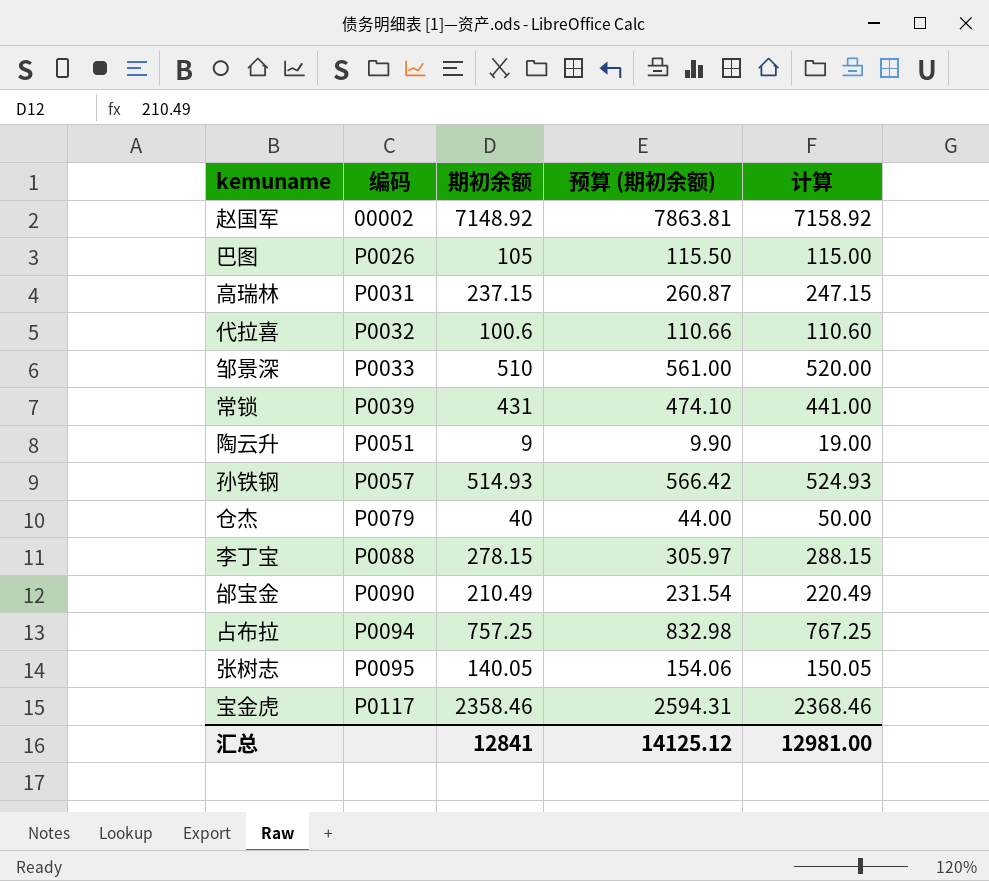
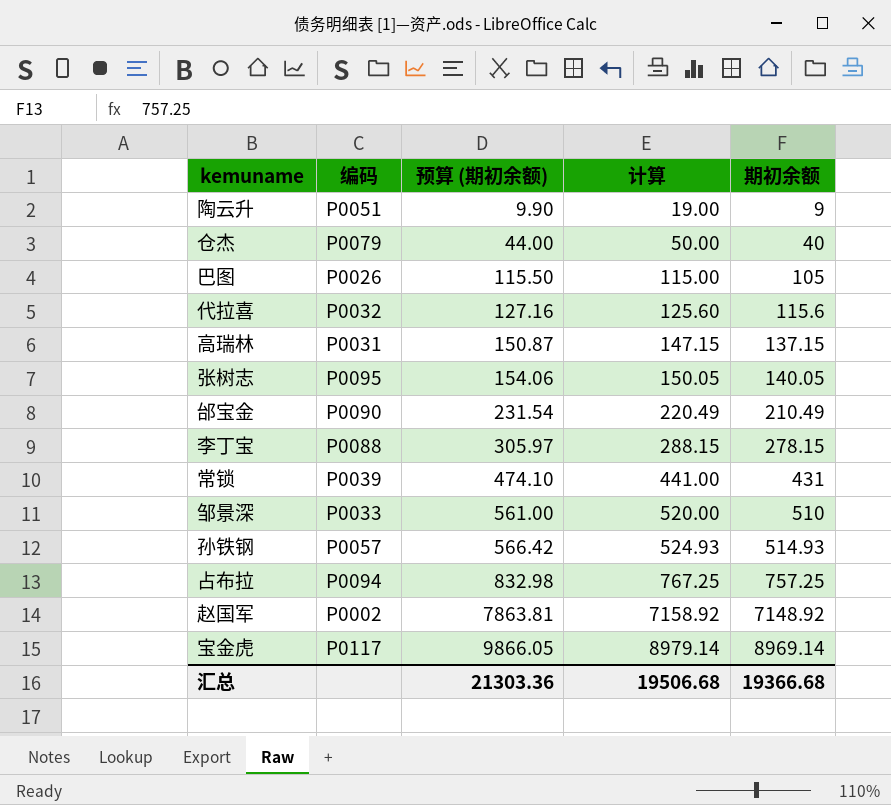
row order: 编码 ascending -> 预算 (期初余额) ascending
column 期初余额 | position: 3 -> 5
代拉喜 | 预算 (期初余额): 110.66 -> 127.16
代拉喜 | 计算: 110.60 -> 125.60
代拉喜 | 期初余额: 100.6 -> 115.6
高瑞林 | 预算 (期初余额): 260.87 -> 150.87
高瑞林 | 计算: 247.15 -> 147.15
高瑞林 | 期初余额: 237.15 -> 137.15
赵国军 | 编码: 00002 -> P0002
宝金虎 | 预算 (期初余额): 2594.31 -> 9866.05
宝金虎 | 计算: 2368.46 -> 8979.14
宝金虎 | 期初余额: 2358.46 -> 8969.14
汇总 | 预算 (期初余额): 14125.12 -> 21303.36
汇总 | 计算: 12981.00 -> 19506.68
汇总 | 期初余额: 12841 -> 19366.68

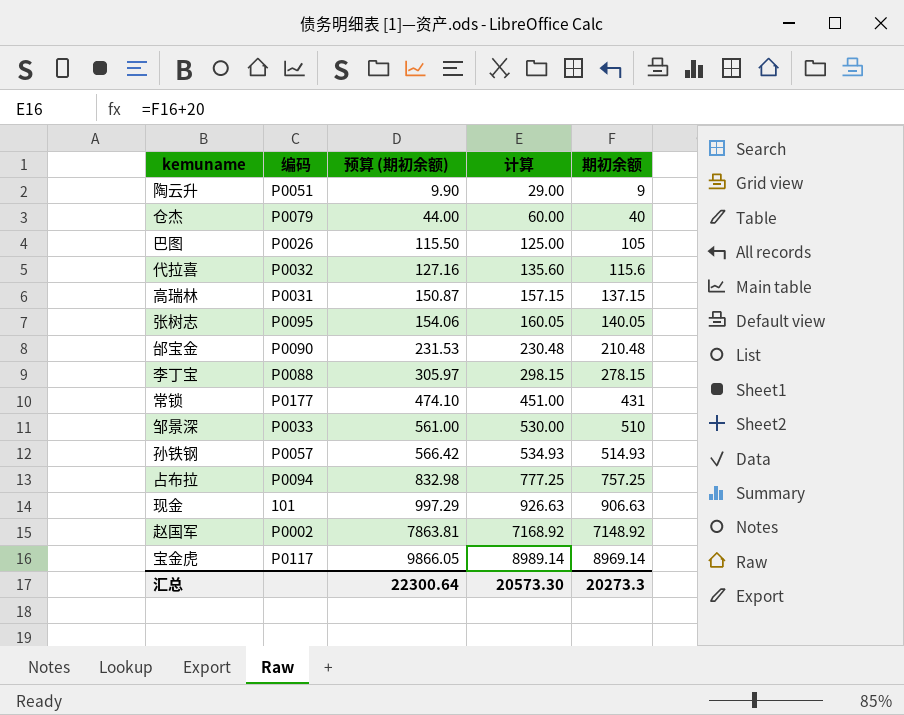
column 计算 | formula: [期初余额] + 10 -> [期初余额] + 20
邰宝金 | 预算 (期初余额): 231.54 -> 231.53
邰宝金 | 期初余额: 210.49 -> 210.48
常锁 | 编码: P0039 -> P0177
row 现金: none -> 101 | 997.29 | 926.63 | 906.63
汇总 | 预算 (期初余额): 21303.36 -> 22300.64
汇总 | 计算: 19506.68 -> 20573.30
汇总 | 期初余额: 19366.68 -> 20273.3

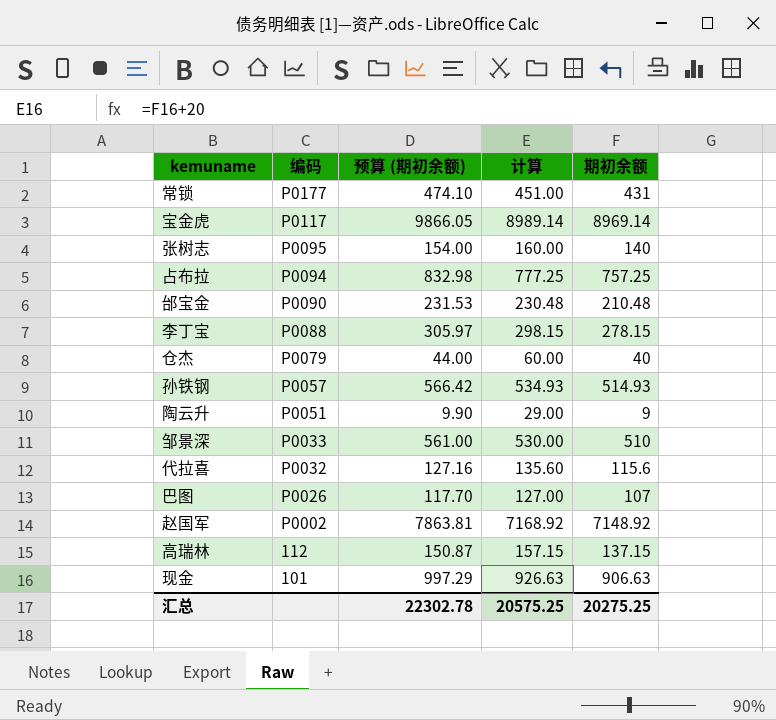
row order: 预算 (期初余额) ascending -> 编码 descending
张树志 | 预算 (期初余额): 154.06 -> 154.00
张树志 | 计算: 160.05 -> 160.00
张树志 | 期初余额: 140.05 -> 140
巴图 | 预算 (期初余额): 115.50 -> 117.70
巴图 | 计算: 125.00 -> 127.00
巴图 | 期初余额: 105 -> 107
高瑞林 | 编码: P0031 -> 112
汇总 | 预算 (期初余额): 22300.64 -> 22302.78
汇总 | 计算: 20573.30 -> 20575.25
汇总 | 期初余额: 20273.3 -> 20275.25

